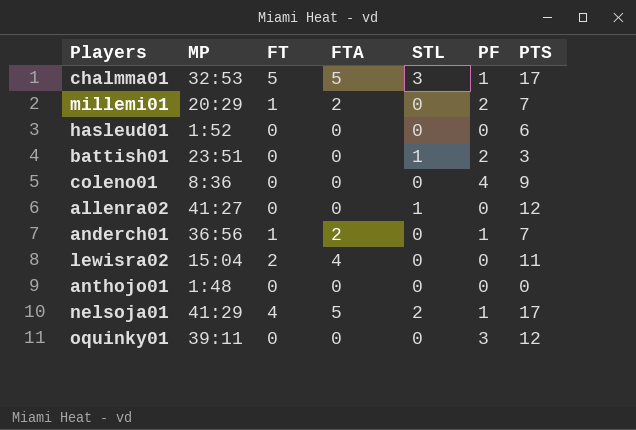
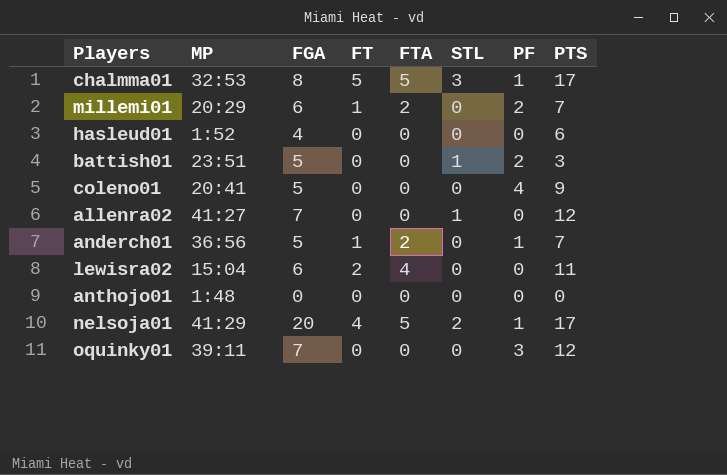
column FGA | position: none -> 3
coleno01 | MP: 8:36 -> 20:41

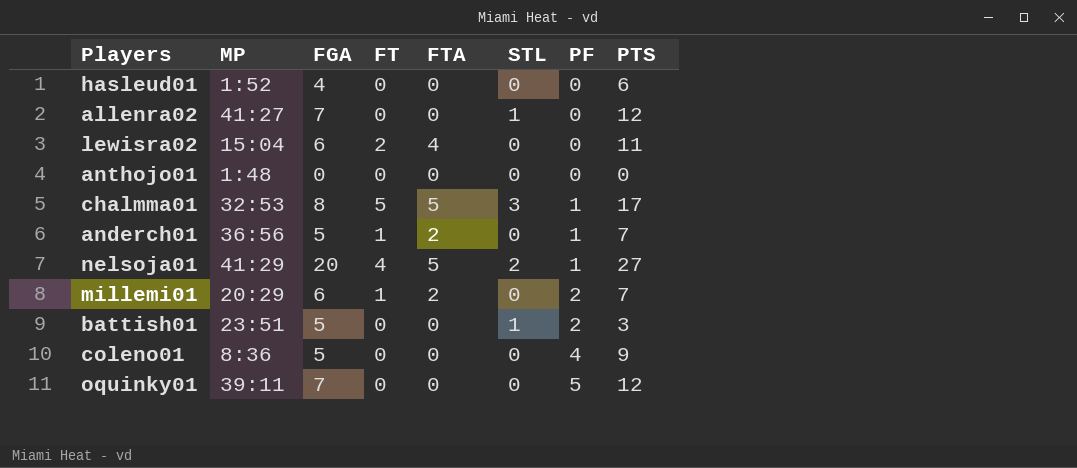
row order: none -> PF ascending
nelsoja01 | PTS: 17 -> 27
coleno01 | MP: 20:41 -> 8:36
oquinky01 | PF: 3 -> 5

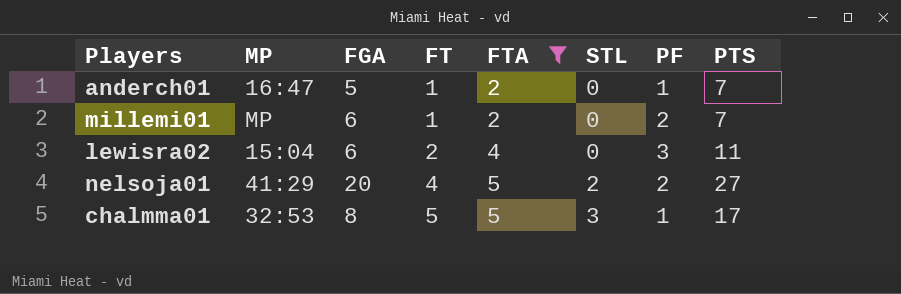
filter: none -> FTA != 0
row order: PF ascending -> FT ascending
anderch01 | MP: 36:56 -> 16:47
millemi01 | MP: 20:29 -> MP
lewisra02 | PF: 0 -> 3
nelsoja01 | PF: 1 -> 2

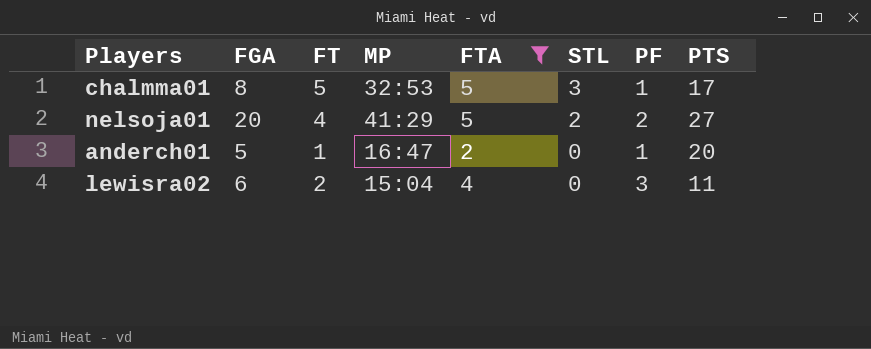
row order: FT ascending -> STL descending
column MP | position: 2 -> 4
row millemi01: MP | 6 | 1 | 2 | 0 | 2 | 7 -> none
anderch01 | PTS: 7 -> 20

